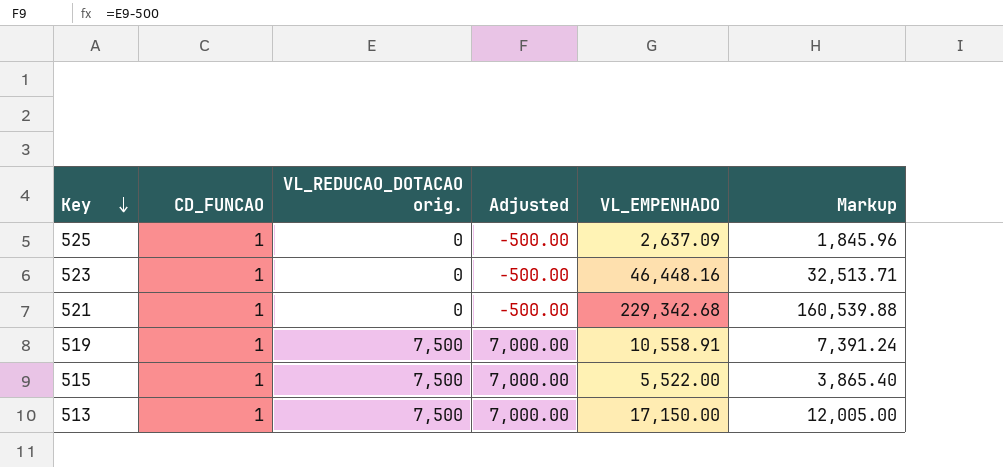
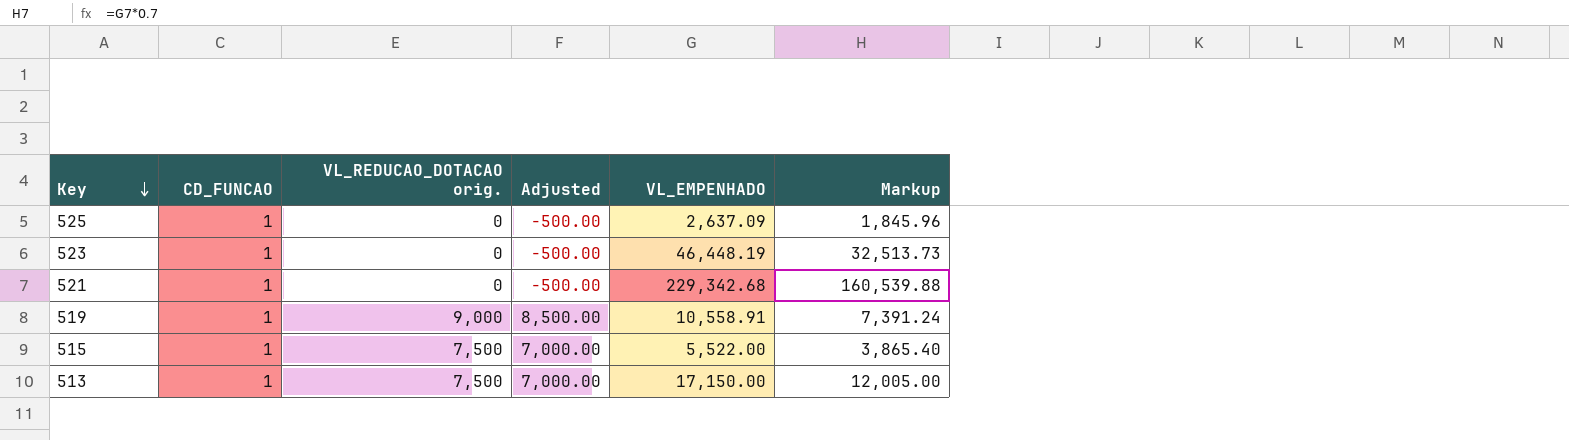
523 | VL_EMPENHADO: 46,448.16 -> 46,448.19
523 | Markup: 32,513.71 -> 32,513.73
519 | VL_REDUCAO_DOTACAO orig.: 7,500 -> 9,000
519 | Adjusted: 7,000.00 -> 8,500.00

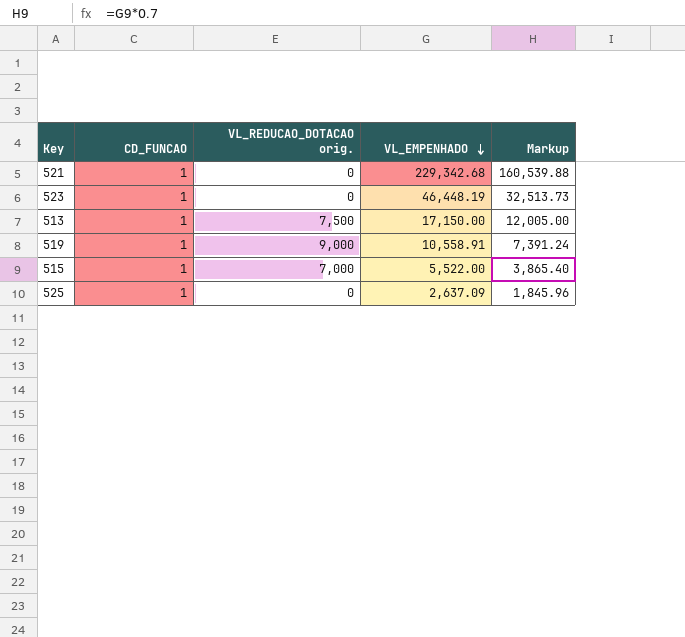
row order: Key descending -> VL_EMPENHADO descending
column Adjusted | formula: [VL_REDUCAO_DOTACAO orig.] - 500 -> none
515 | VL_REDUCAO_DOTACAO orig.: 7,500 -> 7,000

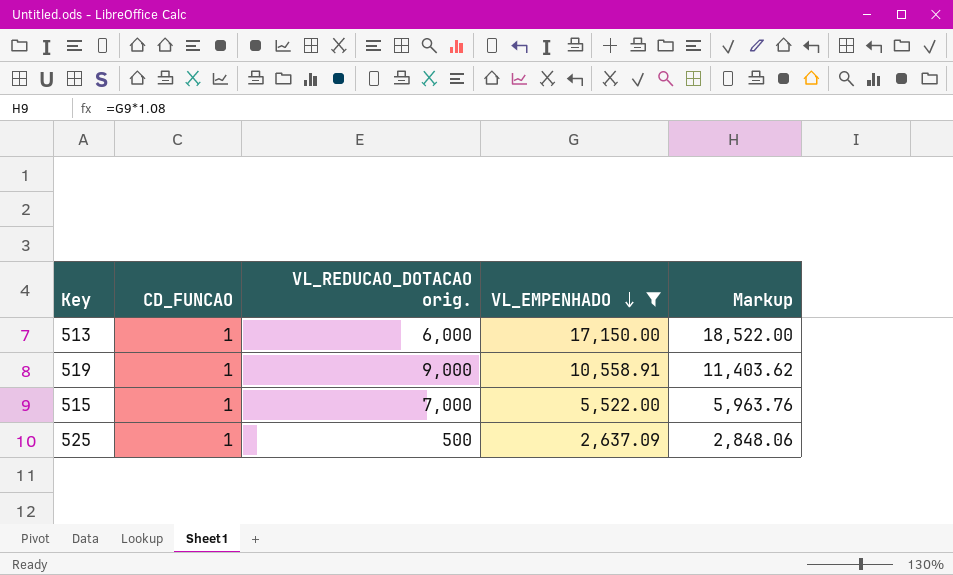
filter: none -> VL_EMPENHADO <= 17,150.00
column Markup | formula: [VL_EMPENHADO] * 0.7 -> [VL_EMPENHADO] * 1.08
513 | VL_REDUCAO_DOTACAO orig.: 7,500 -> 6,000
525 | VL_REDUCAO_DOTACAO orig.: 0 -> 500

